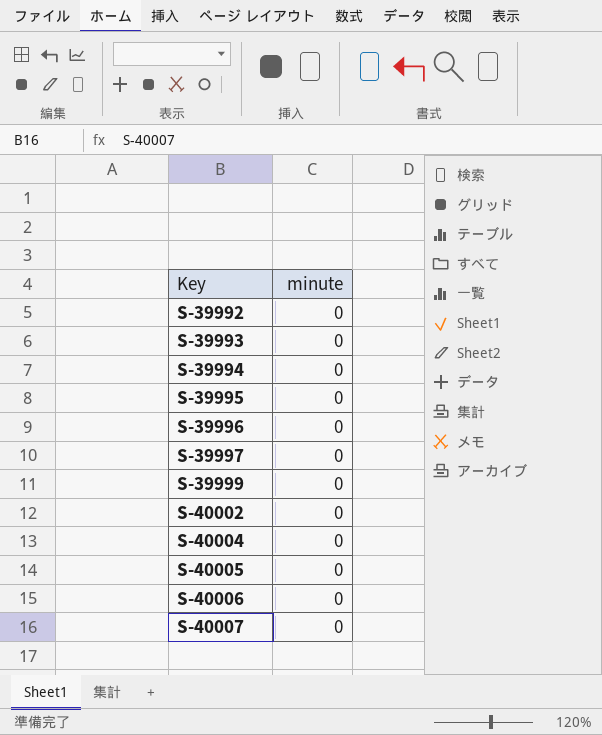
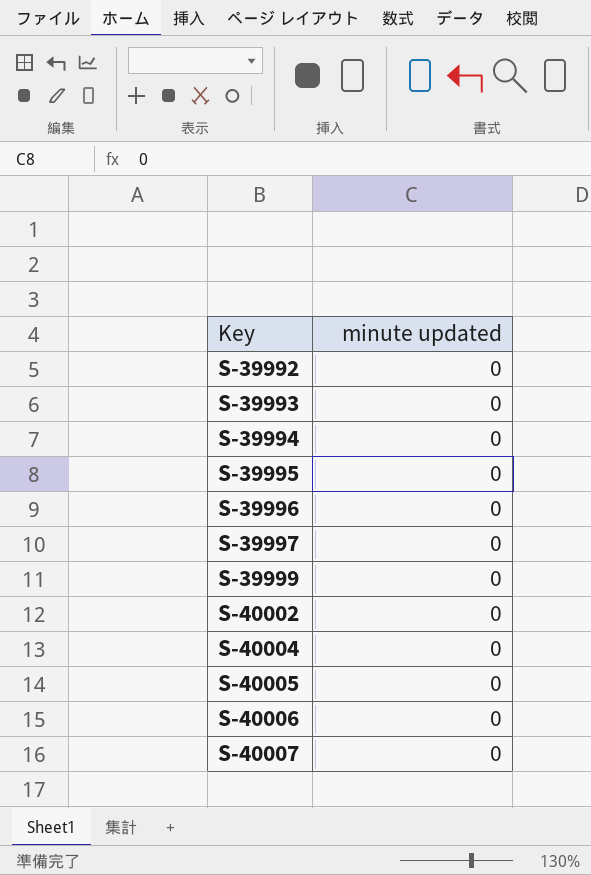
column name: minute -> minute updated

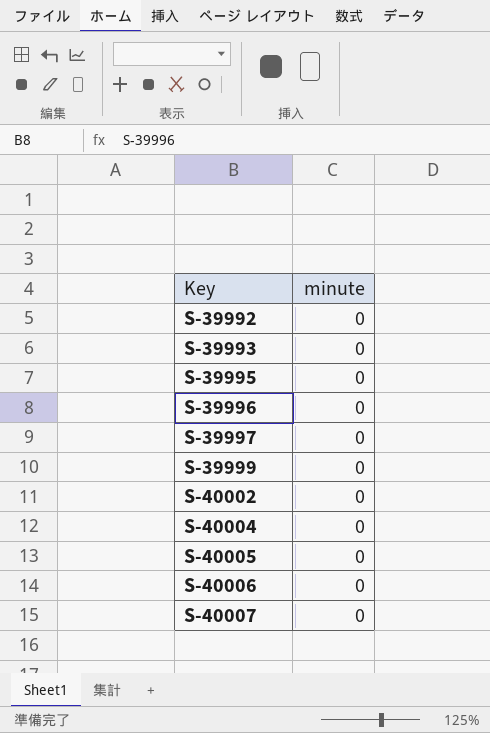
column name: minute updated -> minute
row S-39994: 0 -> none

